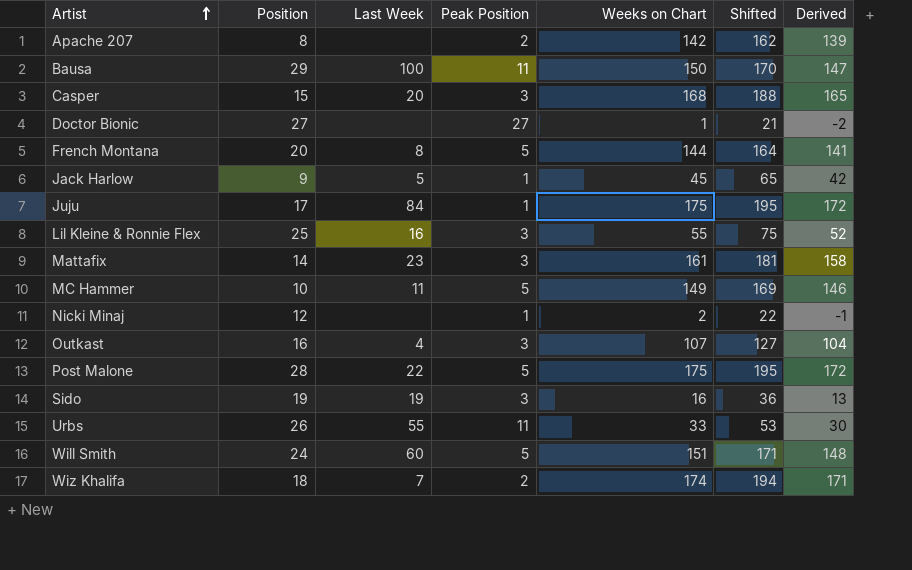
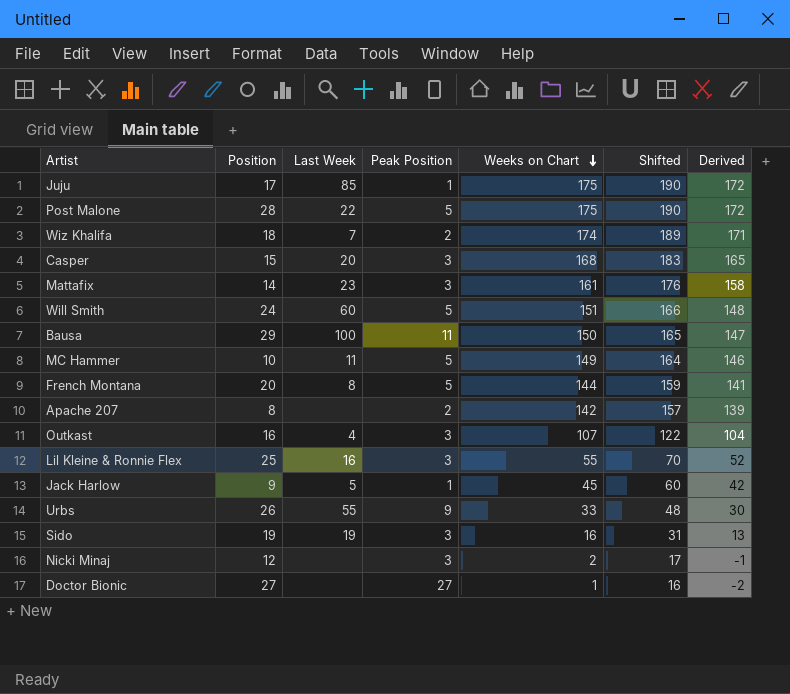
row order: Artist ascending -> Weeks on Chart descending
column Shifted | formula: [Weeks on Chart] + 20 -> [Weeks on Chart] + 15
Juju | Last Week: 84 -> 85
Urbs | Peak Position: 11 -> 9
Nicki Minaj | Peak Position: 1 -> 3

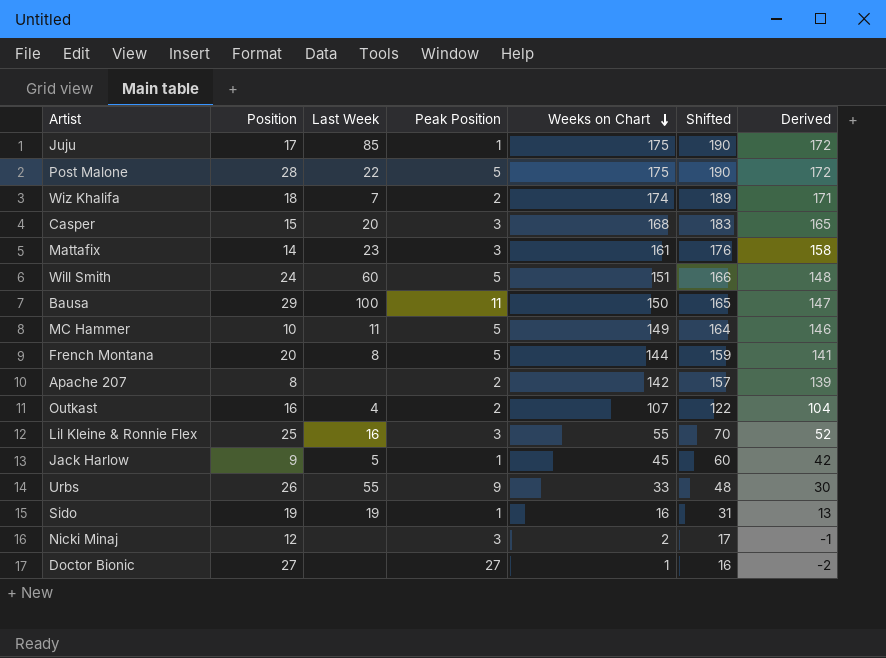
Outkast | Peak Position: 3 -> 2
Sido | Peak Position: 3 -> 1

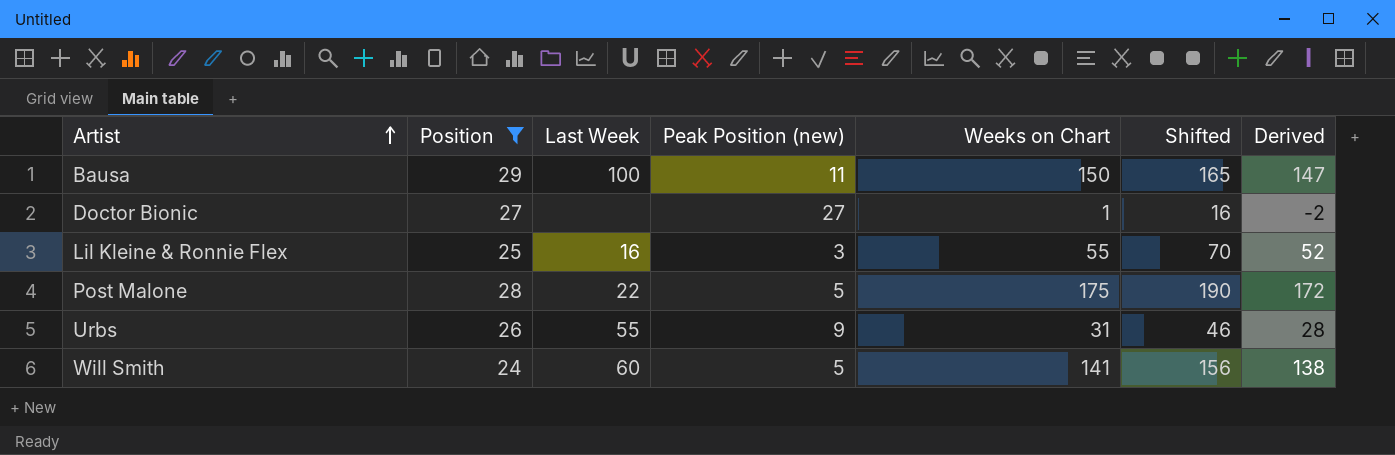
filter: none -> Position >= 24
row order: Weeks on Chart descending -> Artist ascending
column name: Peak Position -> Peak Position (new)
Urbs | Weeks on Chart: 33 -> 31
Urbs | Shifted: 48 -> 46
Urbs | Derived: 30 -> 28
Will Smith | Weeks on Chart: 151 -> 141
Will Smith | Shifted: 166 -> 156
Will Smith | Derived: 148 -> 138

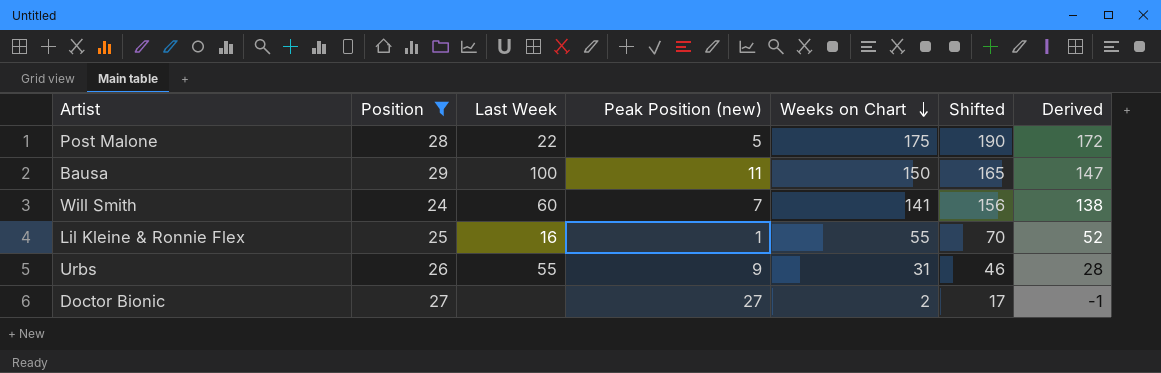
row order: Artist ascending -> Weeks on Chart descending
Will Smith | Peak Position (new): 5 -> 7
Lil Kleine & Ronnie Flex | Peak Position (new): 3 -> 1
Doctor Bionic | Weeks on Chart: 1 -> 2
Doctor Bionic | Shifted: 16 -> 17
Doctor Bionic | Derived: -2 -> -1

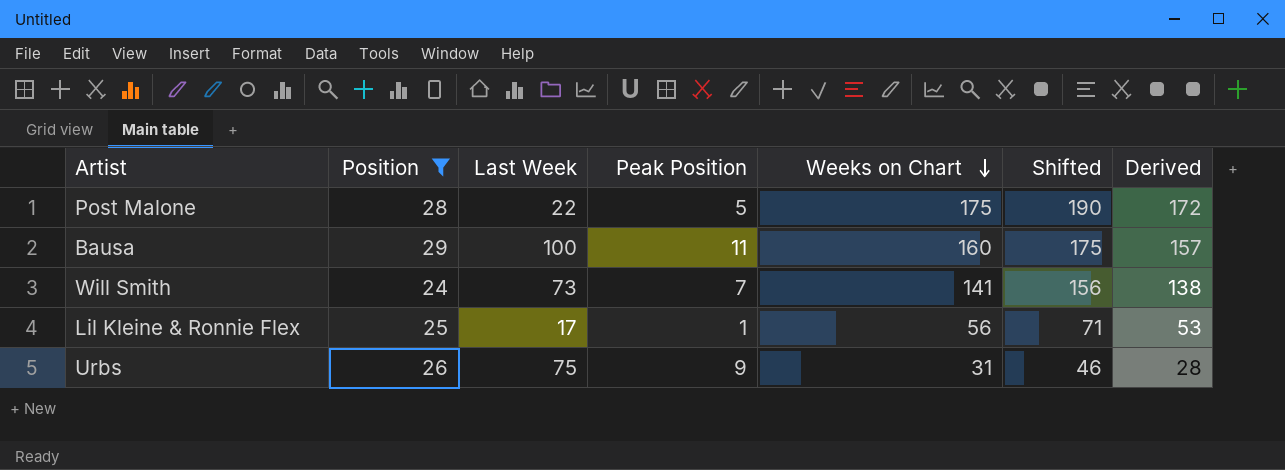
column name: Peak Position (new) -> Peak Position
row Doctor Bionic: 27 | none | 27 | 2 | 17 | -1 -> none
Bausa | Weeks on Chart: 150 -> 160
Bausa | Shifted: 165 -> 175
Bausa | Derived: 147 -> 157
Will Smith | Last Week: 60 -> 73
Lil Kleine & Ronnie Flex | Last Week: 16 -> 17
Lil Kleine & Ronnie Flex | Weeks on Chart: 55 -> 56
Lil Kleine & Ronnie Flex | Shifted: 70 -> 71
Lil Kleine & Ronnie Flex | Derived: 52 -> 53
Urbs | Last Week: 55 -> 75

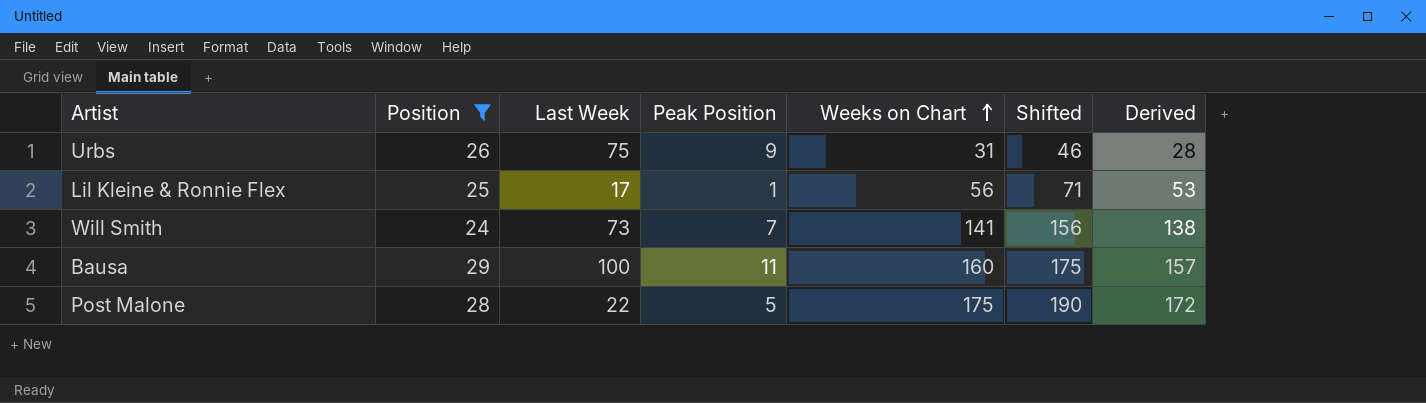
row order: Weeks on Chart descending -> Weeks on Chart ascending

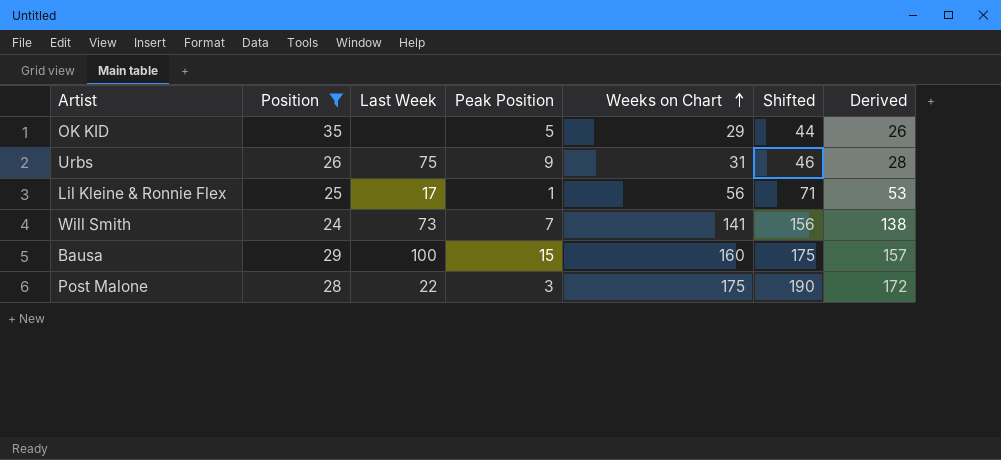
row OK KID: none -> 35 | none | 5 | 29 | 44 | 26
Bausa | Peak Position: 11 -> 15
Post Malone | Peak Position: 5 -> 3

